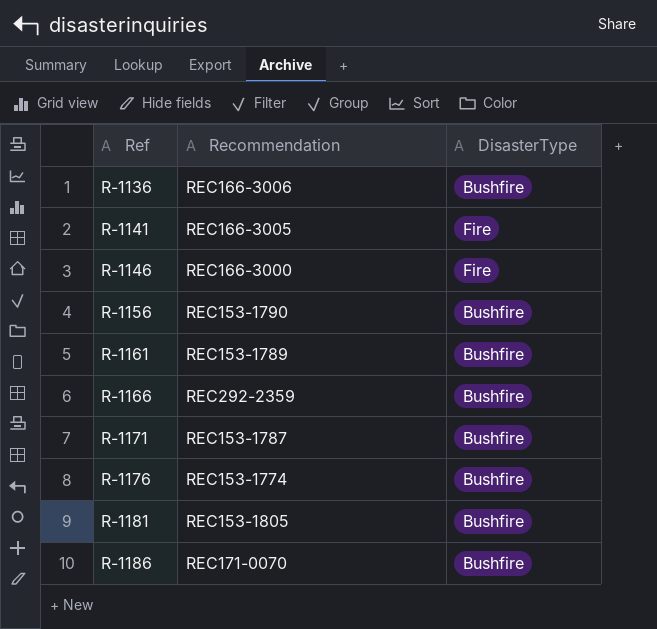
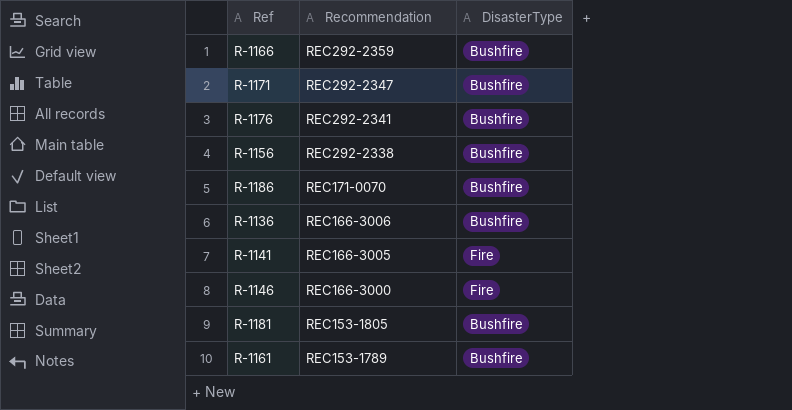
row order: Ref ascending -> Recommendation descending
R-1171 | Recommendation: REC153-1787 -> REC292-2347
R-1176 | Recommendation: REC153-1774 -> REC292-2341
R-1156 | Recommendation: REC153-1790 -> REC292-2338

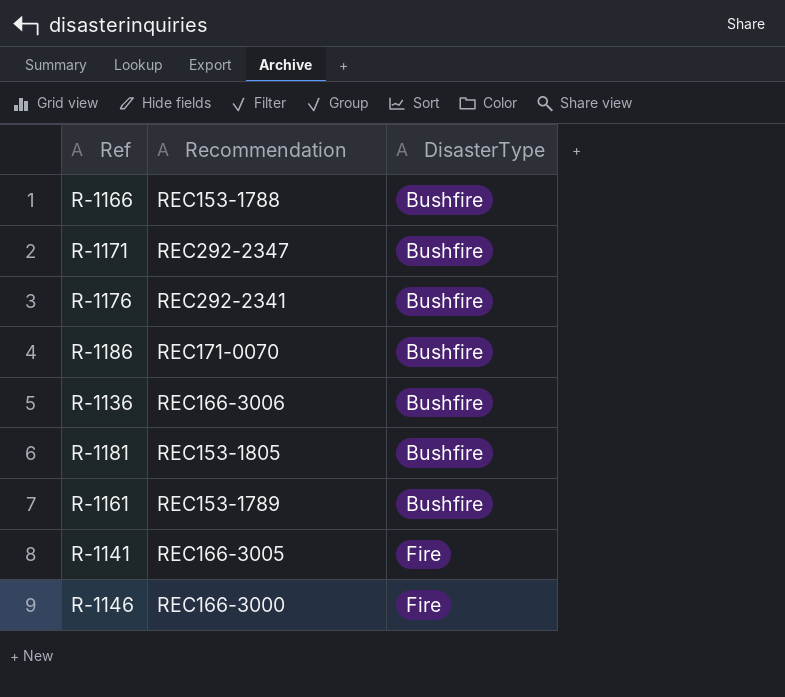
row order: Recommendation descending -> DisasterType ascending
row R-1156: REC292-2338 | Bushfire -> none
R-1166 | Recommendation: REC292-2359 -> REC153-1788

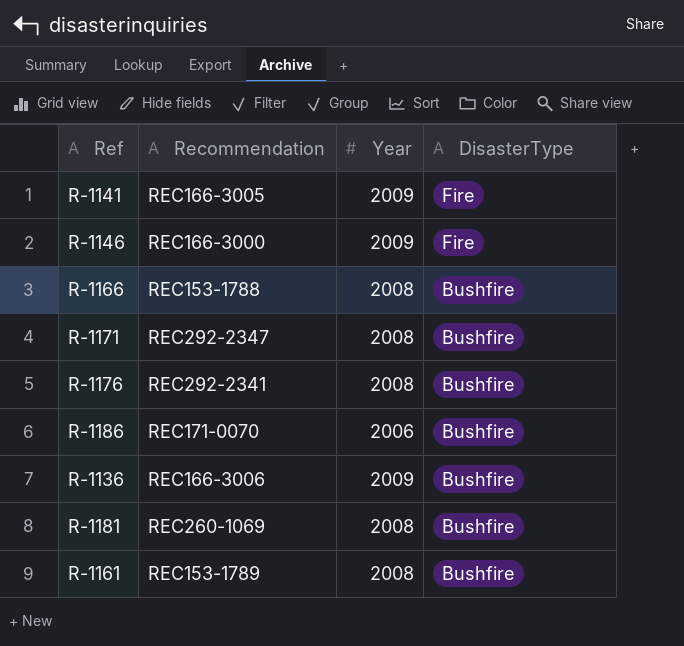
row order: DisasterType ascending -> DisasterType descending
column Year | position: none -> 3
R-1181 | Recommendation: REC153-1805 -> REC260-1069

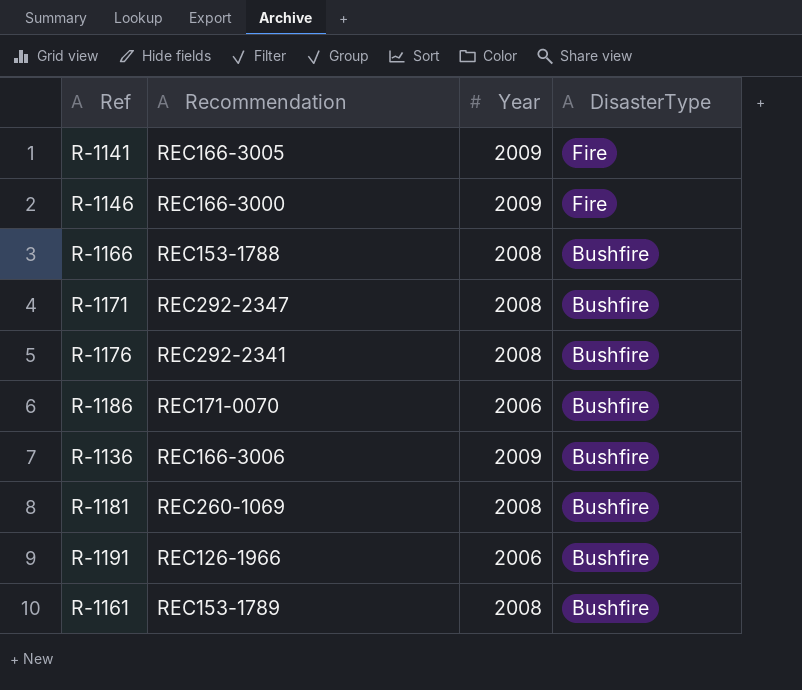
row R-1191: none -> REC126-1966 | 2006 | Bushfire

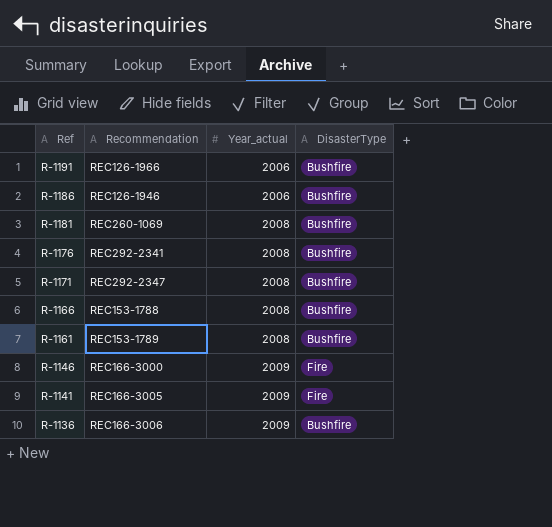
row order: DisasterType descending -> Ref descending
column name: Year -> Year_actual
R-1186 | Recommendation: REC171-0070 -> REC126-1946

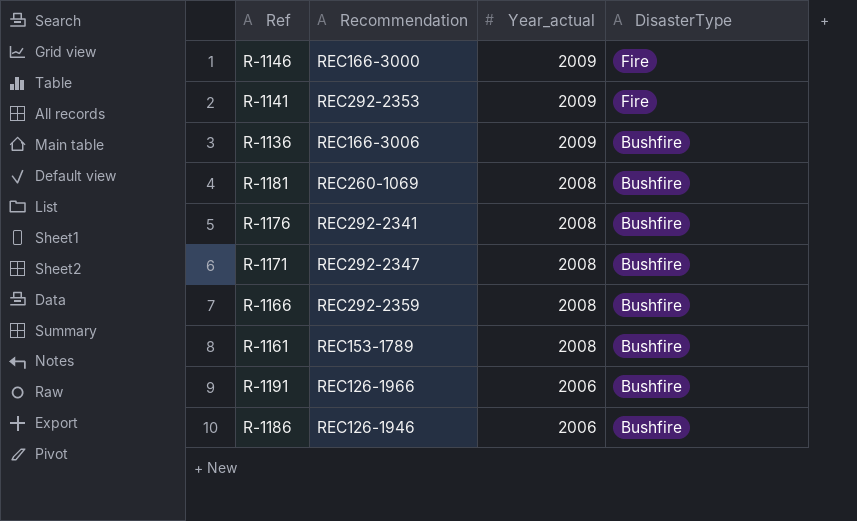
row order: Ref descending -> Year_actual descending
R-1141 | Recommendation: REC166-3005 -> REC292-2353
R-1166 | Recommendation: REC153-1788 -> REC292-2359

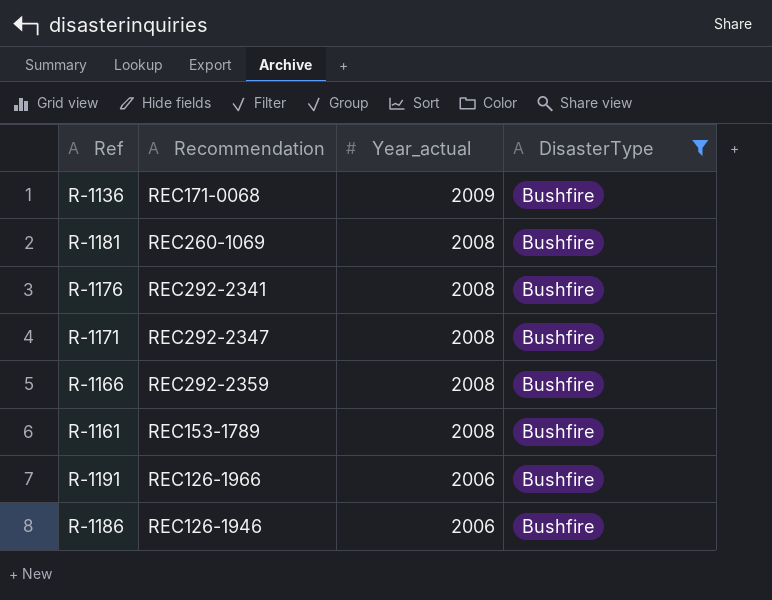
filter: none -> DisasterType = Bushfire
R-1136 | Recommendation: REC166-3006 -> REC171-0068

